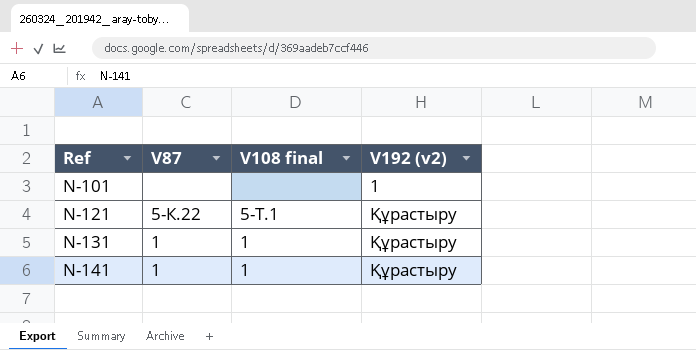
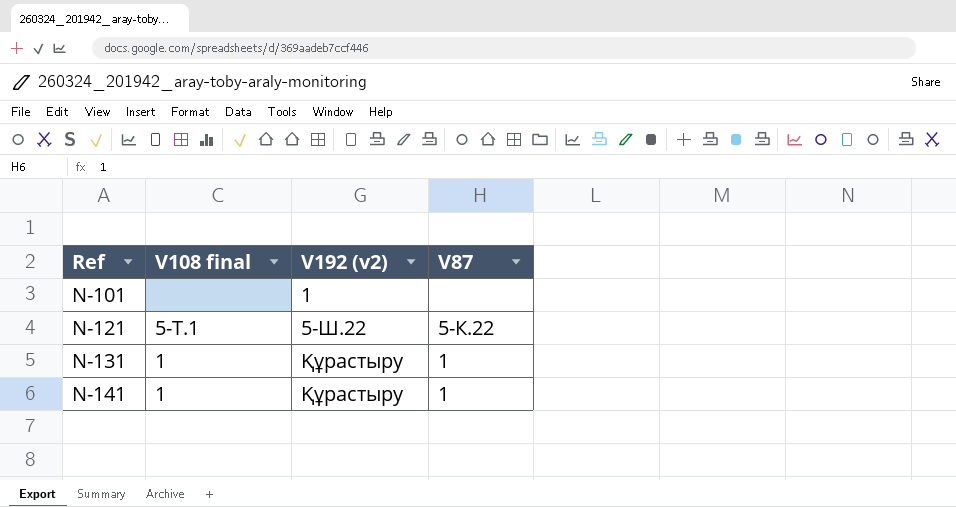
column V87 | position: 2 -> 4
N-121 | V192 (v2): Құрастыру -> 5-Ш.22

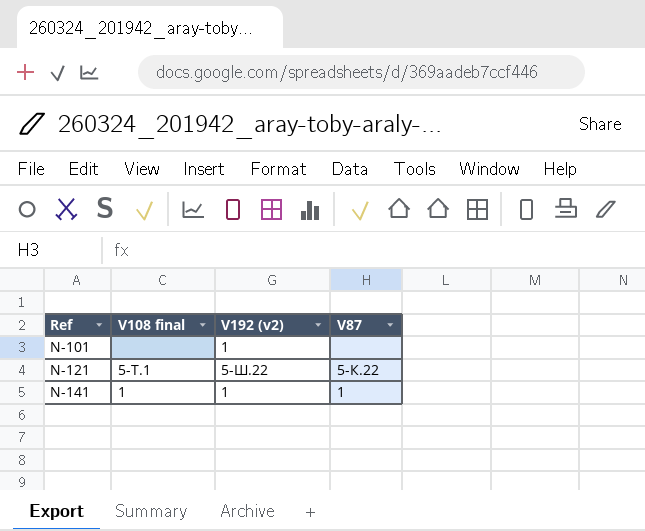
row N-131: 1 | Құрастыру | 1 -> none
N-141 | V192 (v2): Құрастыру -> 1

